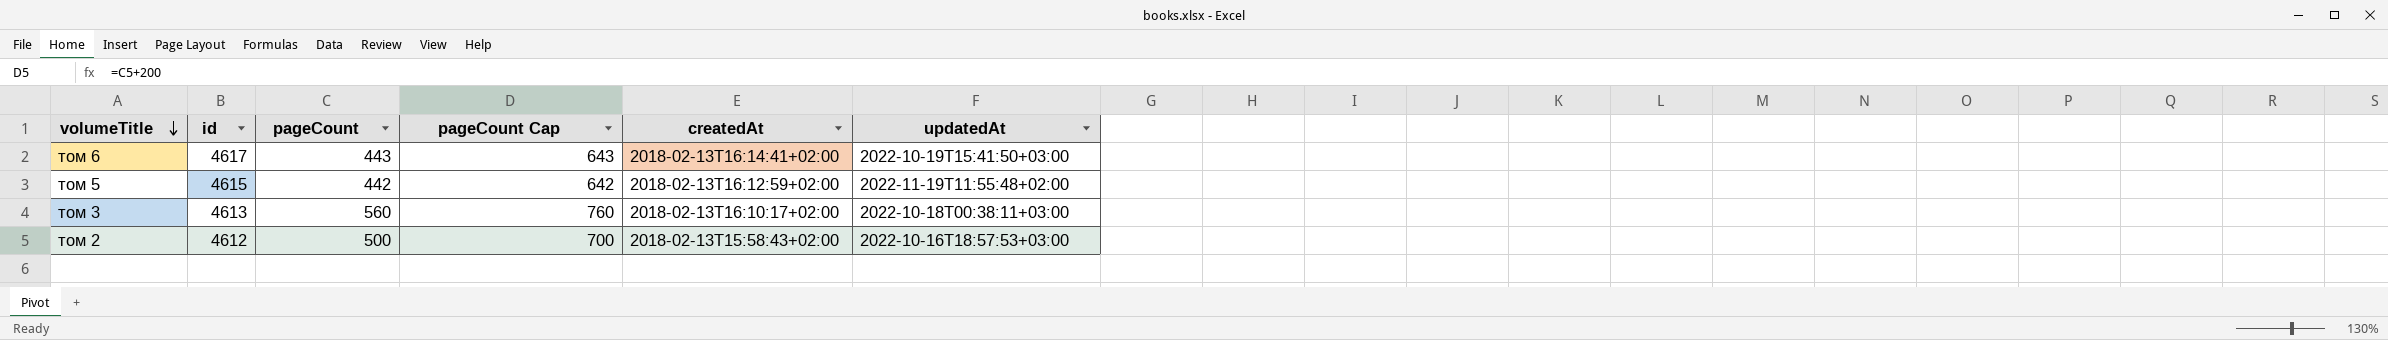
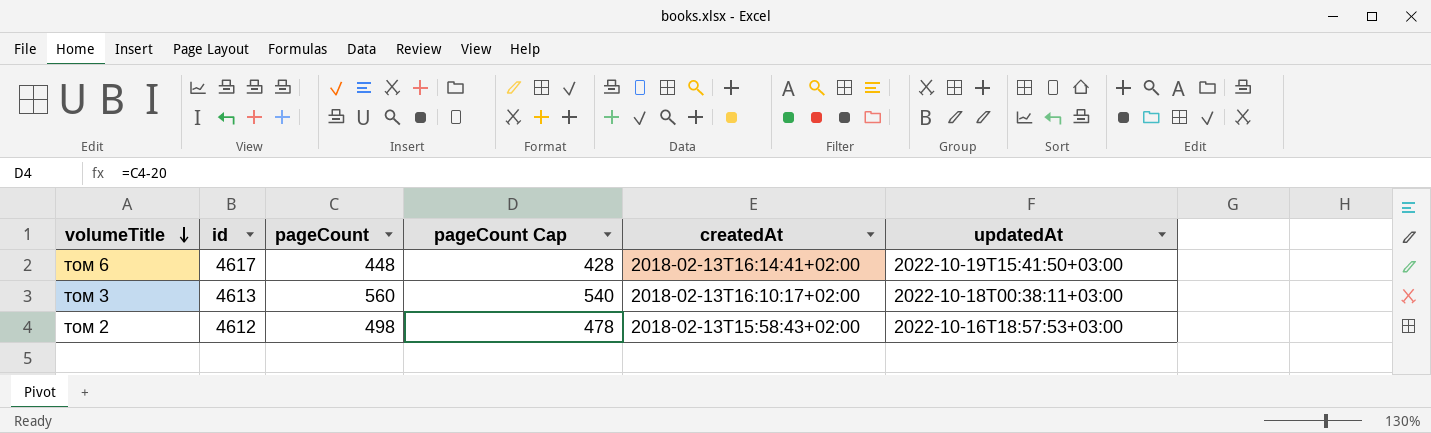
column pageCount Cap | formula: [pageCount] + 200 -> [pageCount] - 20
row том 5: 4615 | 442 | 642 | 2018-02-13T16:12:59+02:00 | 2022-11-19T11:55:48+02:00 -> none
том 6 | pageCount: 443 -> 448
том 2 | pageCount: 500 -> 498

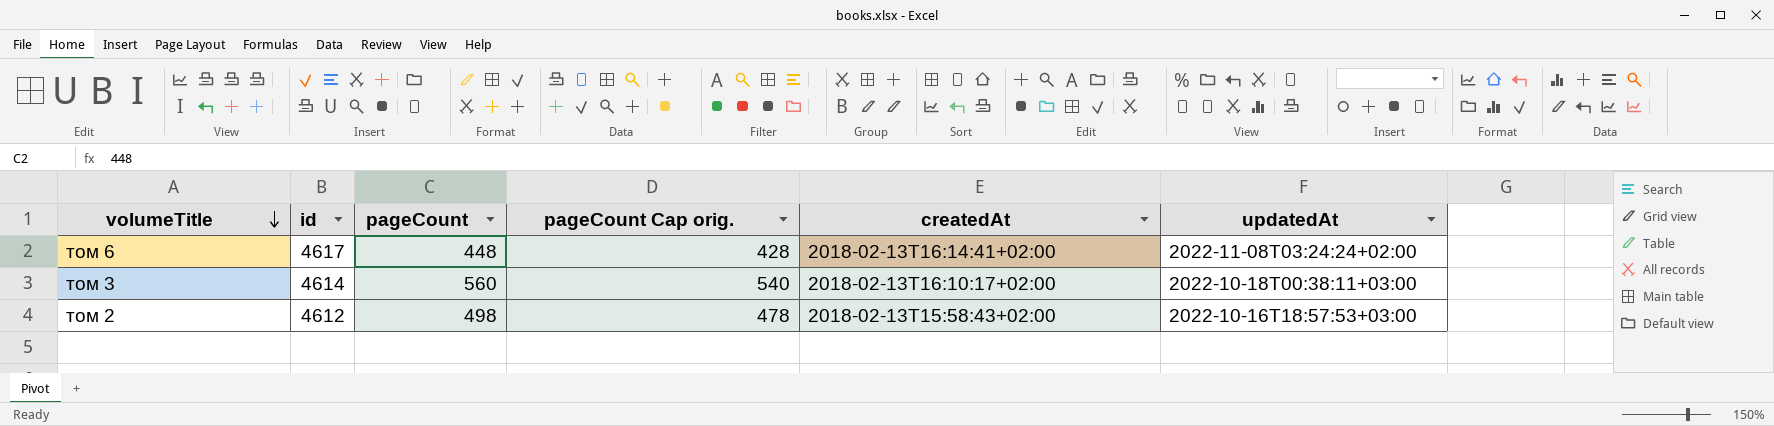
column name: pageCount Cap -> pageCount Cap orig.
том 6 | updatedAt: 2022-10-19T15:41:50+03:00 -> 2022-11-08T03:24:24+02:00
том 3 | id: 4613 -> 4614

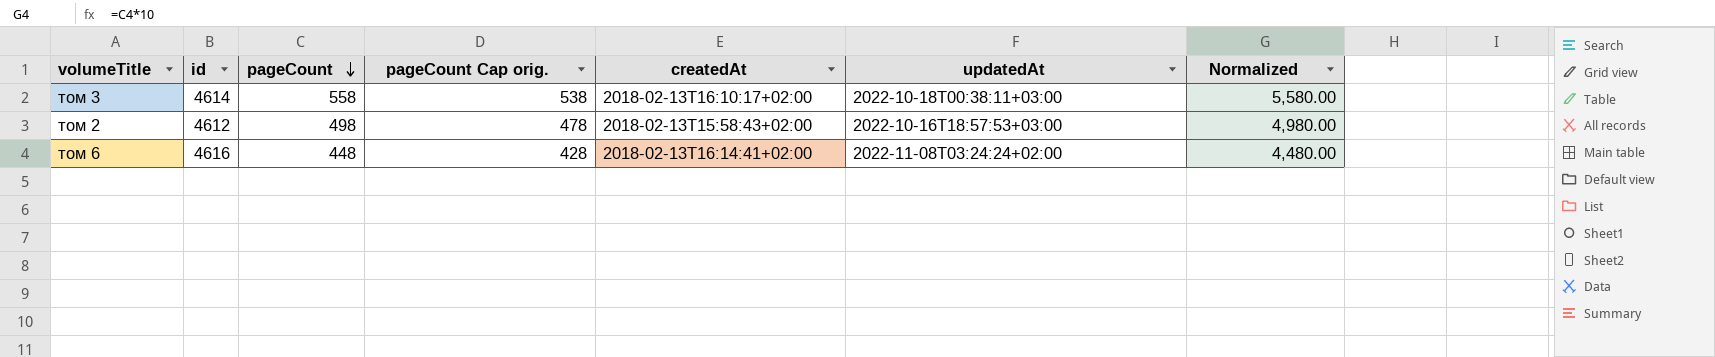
row order: volumeTitle descending -> pageCount descending
column Normalized | formula: none -> [pageCount] * 10
том 3 | pageCount: 560 -> 558
том 3 | pageCount Cap orig.: 540 -> 538
том 6 | id: 4617 -> 4616

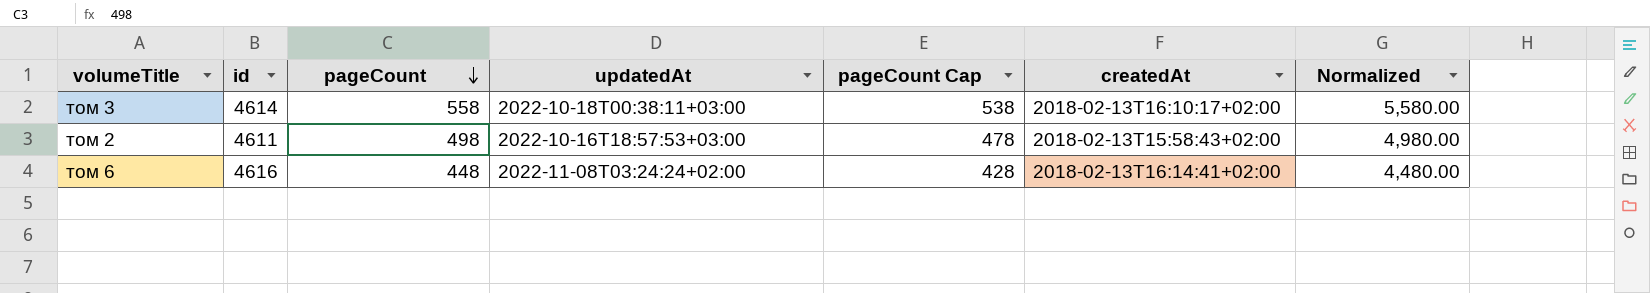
column updatedAt | position: 6 -> 4
column name: pageCount Cap orig. -> pageCount Cap
том 2 | id: 4612 -> 4611

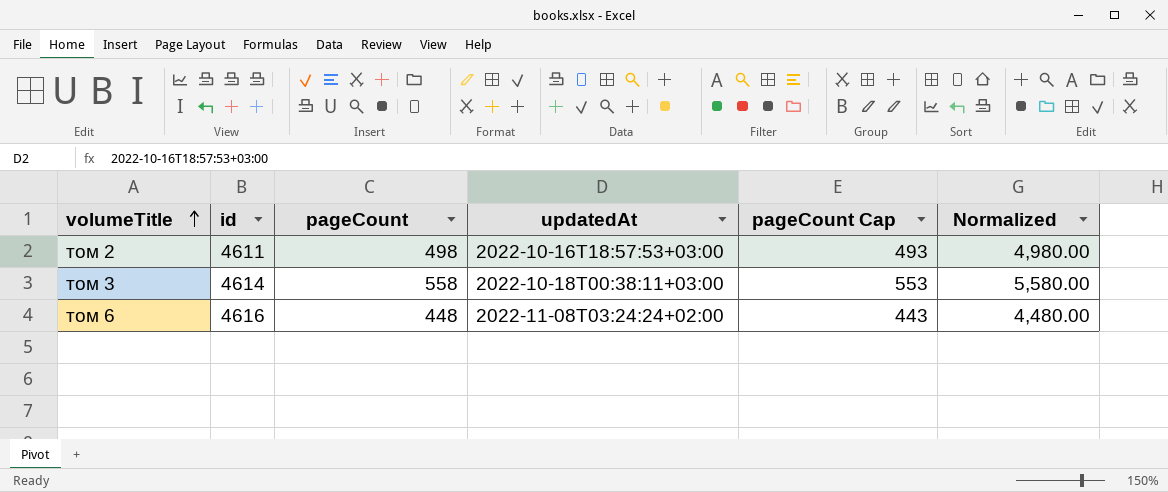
row order: pageCount descending -> volumeTitle ascending
column createdAt | position: 6 -> none
column pageCount Cap | formula: [pageCount] - 20 -> [pageCount] - 5

